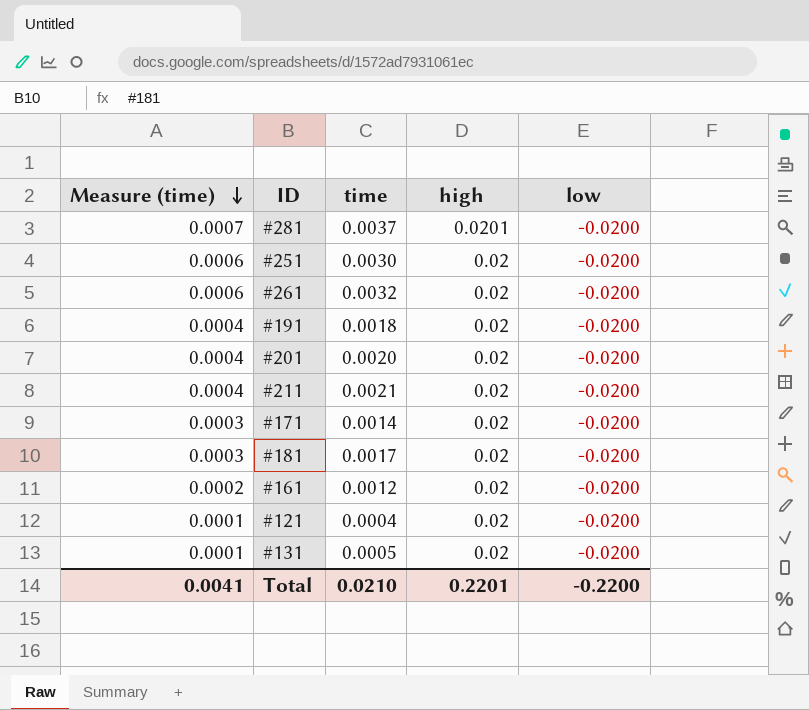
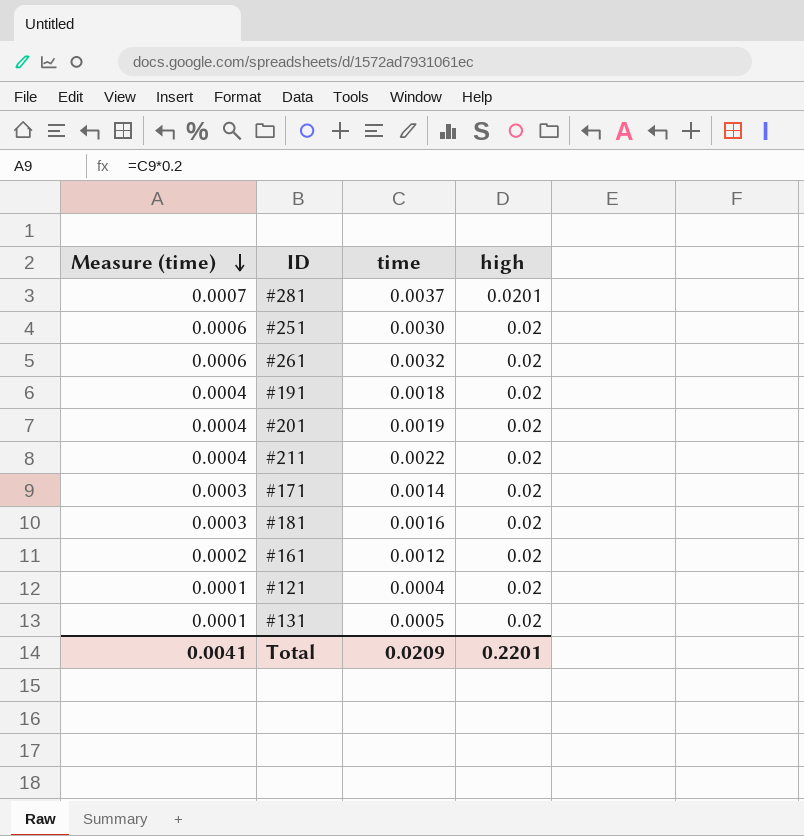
column low | position: 5 -> none
#201 | time: 0.0020 -> 0.0019
#211 | time: 0.0021 -> 0.0022
#181 | time: 0.0017 -> 0.0016
Total | time: 0.0210 -> 0.0209

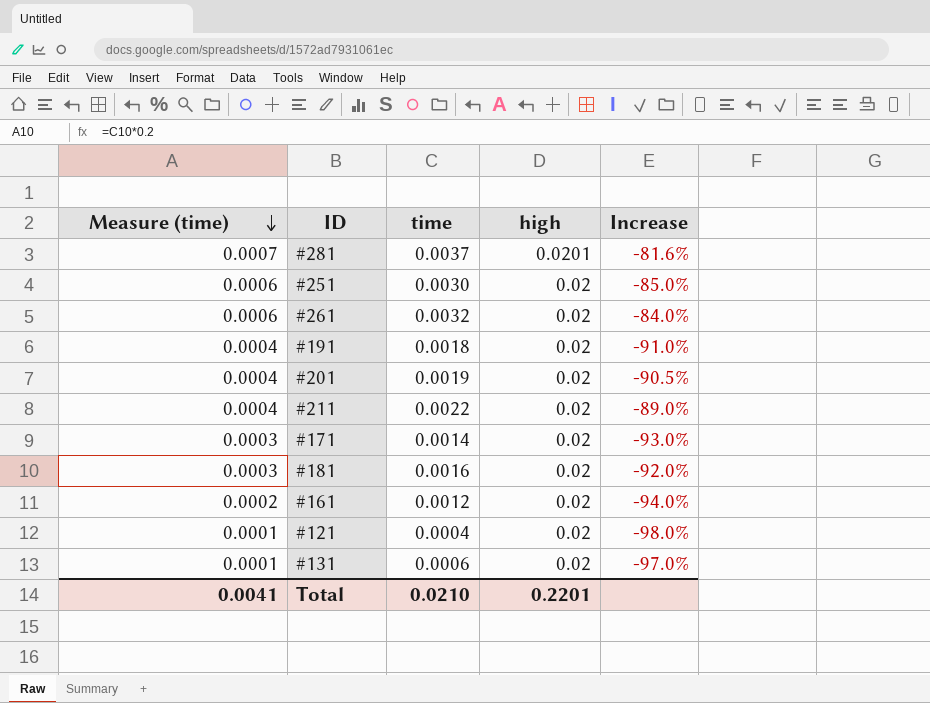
column Increase | formula: none -> ([time] - [high]) / [high]
#131 | time: 0.0005 -> 0.0006
Total | time: 0.0209 -> 0.0210

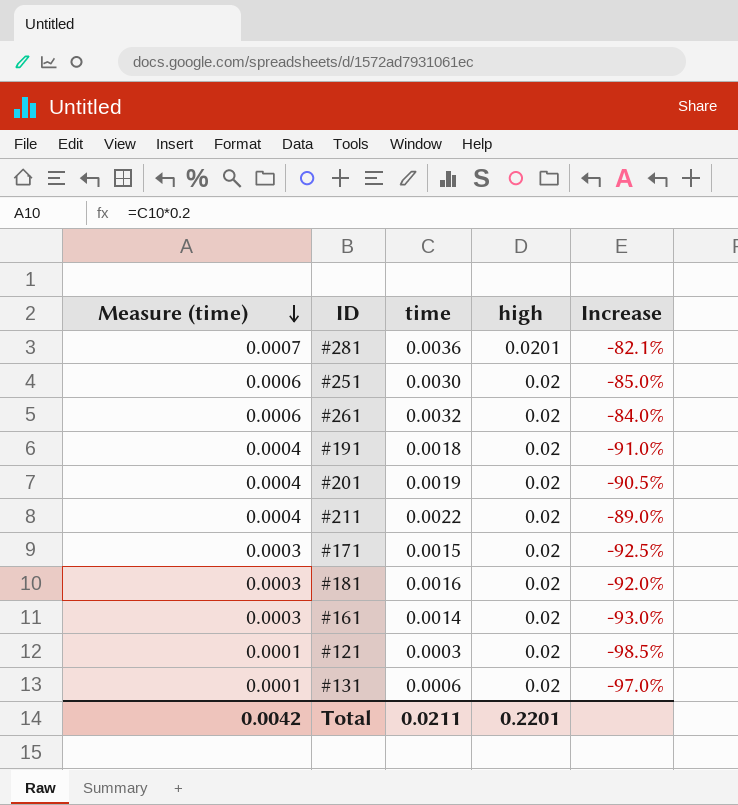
#281 | time: 0.0037 -> 0.0036
#281 | Increase: -81.6% -> -82.1%
#171 | time: 0.0014 -> 0.0015
#171 | Increase: -93.0% -> -92.5%
#161 | Measure (time): 0.0002 -> 0.0003
#161 | time: 0.0012 -> 0.0014
#161 | Increase: -94.0% -> -93.0%
#121 | time: 0.0004 -> 0.0003
#121 | Increase: -98.0% -> -98.5%
Total | Measure (time): 0.0041 -> 0.0042
Total | time: 0.0210 -> 0.0211

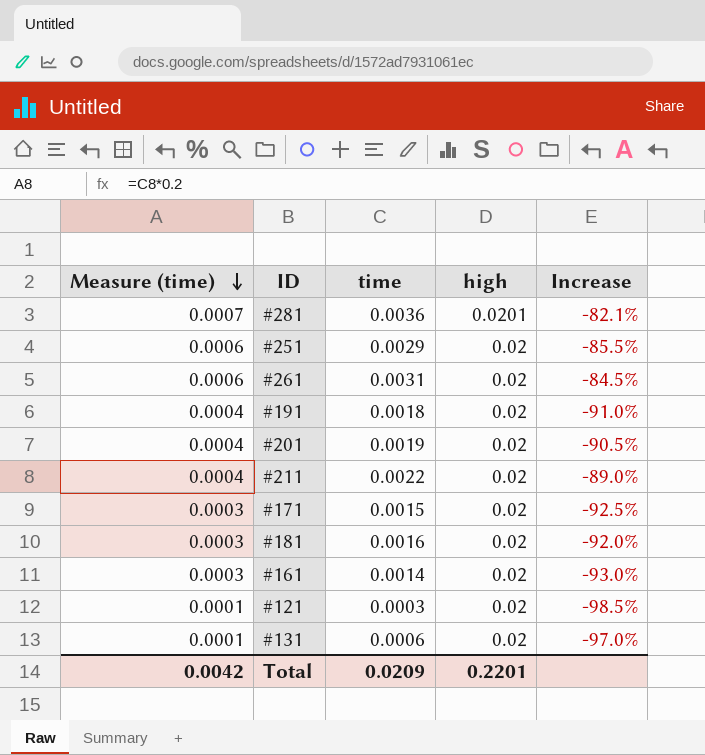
#251 | time: 0.0030 -> 0.0029
#251 | Increase: -85.0% -> -85.5%
#261 | time: 0.0032 -> 0.0031
#261 | Increase: -84.0% -> -84.5%
Total | time: 0.0211 -> 0.0209

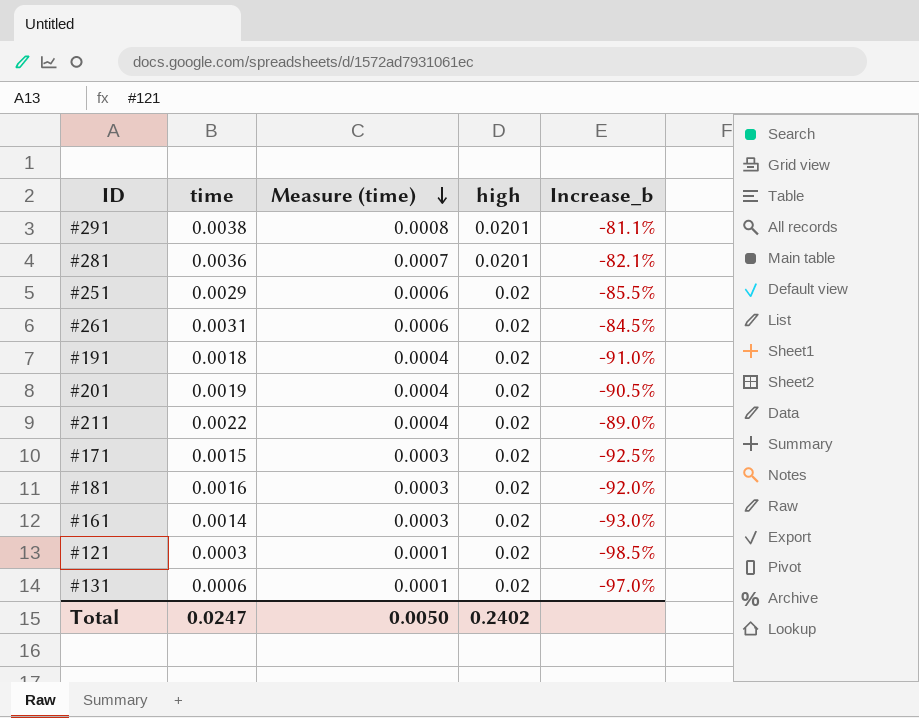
column Measure (time) | position: 1 -> 3
column name: Increase -> Increase_b
row #291: none -> 0.0038 | 0.0008 | 0.0201 | -81.1%
Total | time: 0.0209 -> 0.0247
Total | Measure (time): 0.0042 -> 0.0050
Total | high: 0.2201 -> 0.2402

